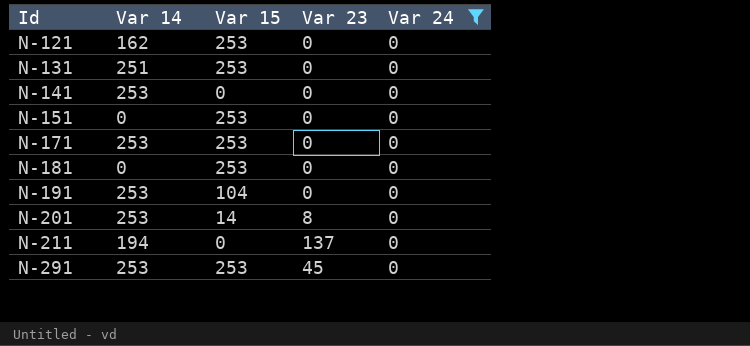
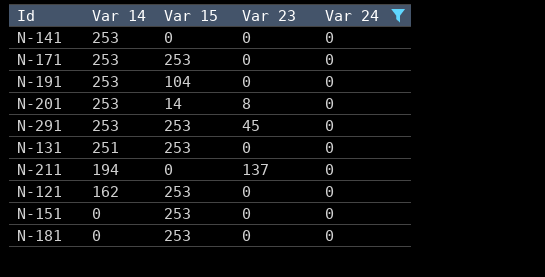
row order: Id ascending -> Var 14 descending

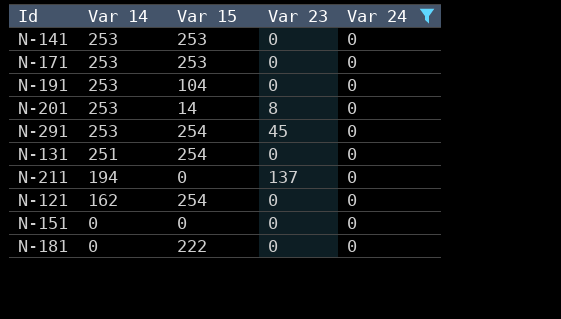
N-141 | Var 15: 0 -> 253
N-291 | Var 15: 253 -> 254
N-131 | Var 15: 253 -> 254
N-121 | Var 15: 253 -> 254
N-151 | Var 15: 253 -> 0
N-181 | Var 15: 253 -> 222

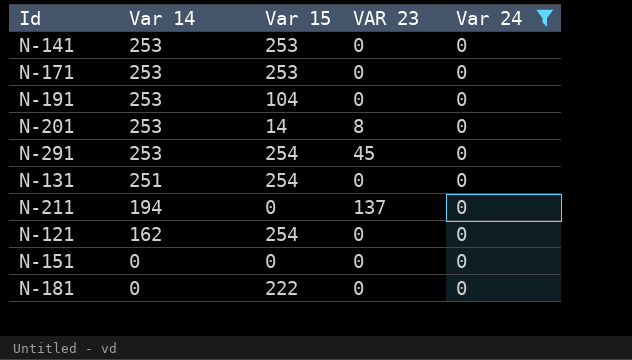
column name: Var 23 -> VAR 23

